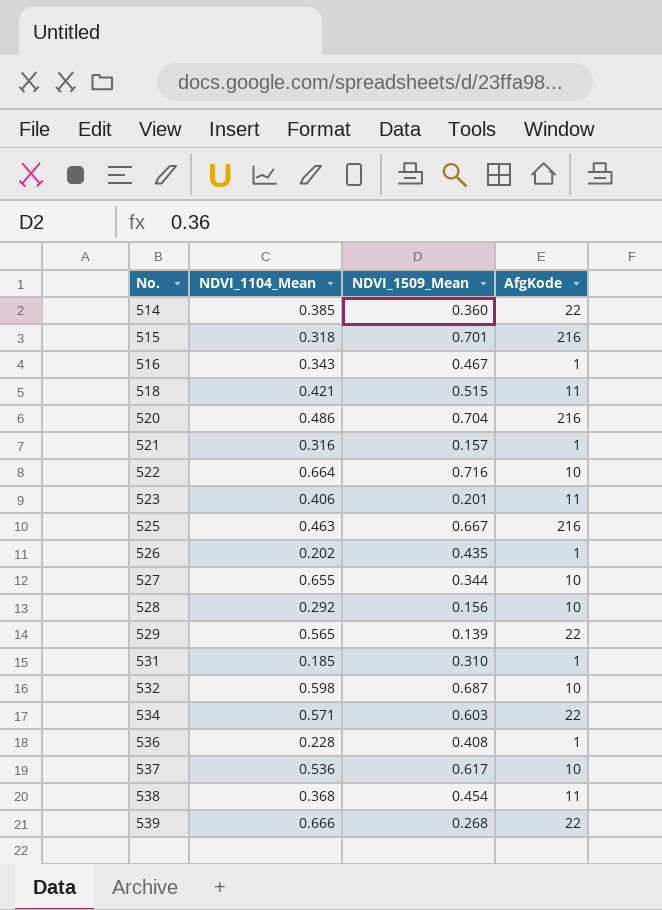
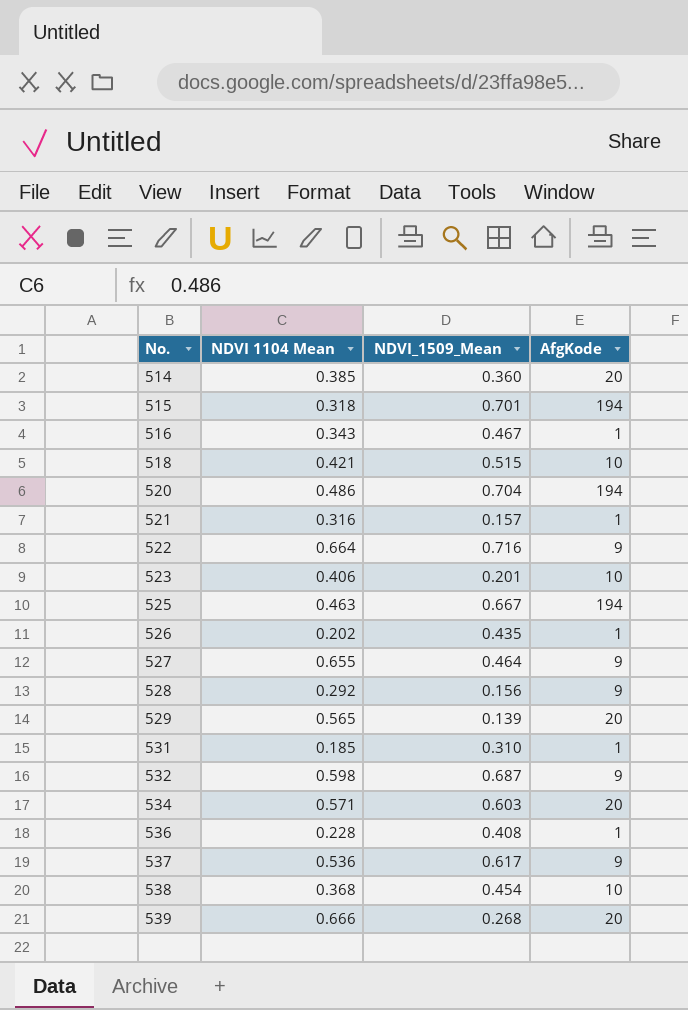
column name: NDVI_1104_Mean -> NDVI 1104 Mean
514 | AfgKode: 22 -> 20
515 | AfgKode: 216 -> 194
518 | AfgKode: 11 -> 10
520 | AfgKode: 216 -> 194
522 | AfgKode: 10 -> 9
523 | AfgKode: 11 -> 10
525 | AfgKode: 216 -> 194
527 | NDVI_1509_Mean: 0.344 -> 0.464
527 | AfgKode: 10 -> 9
528 | AfgKode: 10 -> 9
529 | AfgKode: 22 -> 20
532 | AfgKode: 10 -> 9
534 | AfgKode: 22 -> 20
537 | AfgKode: 10 -> 9
538 | AfgKode: 11 -> 10
539 | AfgKode: 22 -> 20

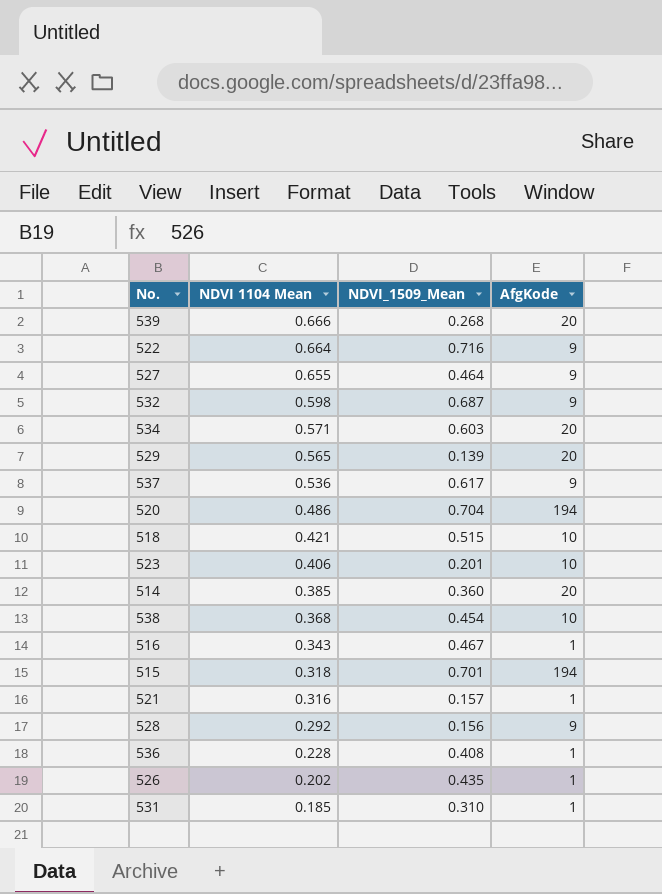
row order: No. ascending -> NDVI 1104 Mean descending
row 525: 0.463 | 0.667 | 194 -> none

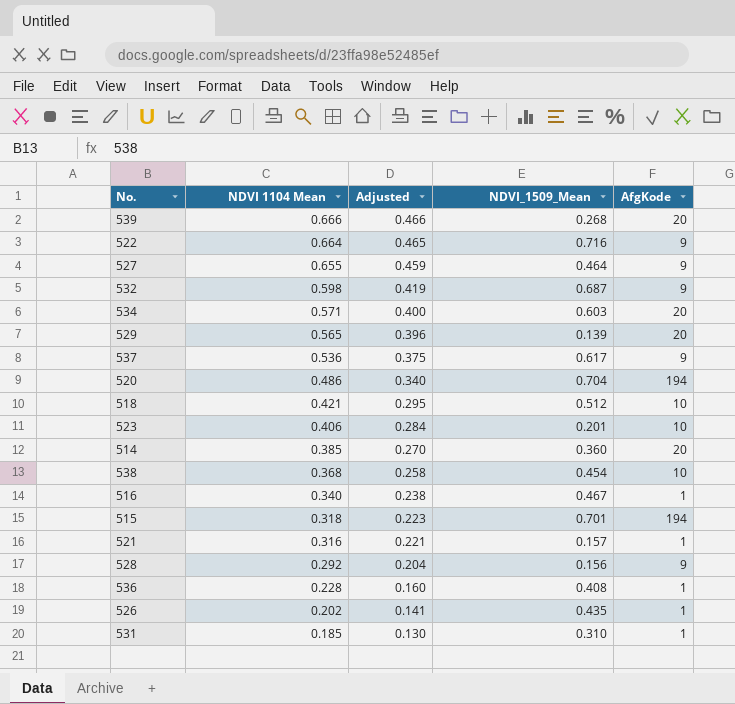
column Adjusted | formula: none -> [NDVI 1104 Mean] * 0.7
518 | NDVI_1509_Mean: 0.515 -> 0.512
516 | NDVI 1104 Mean: 0.343 -> 0.340

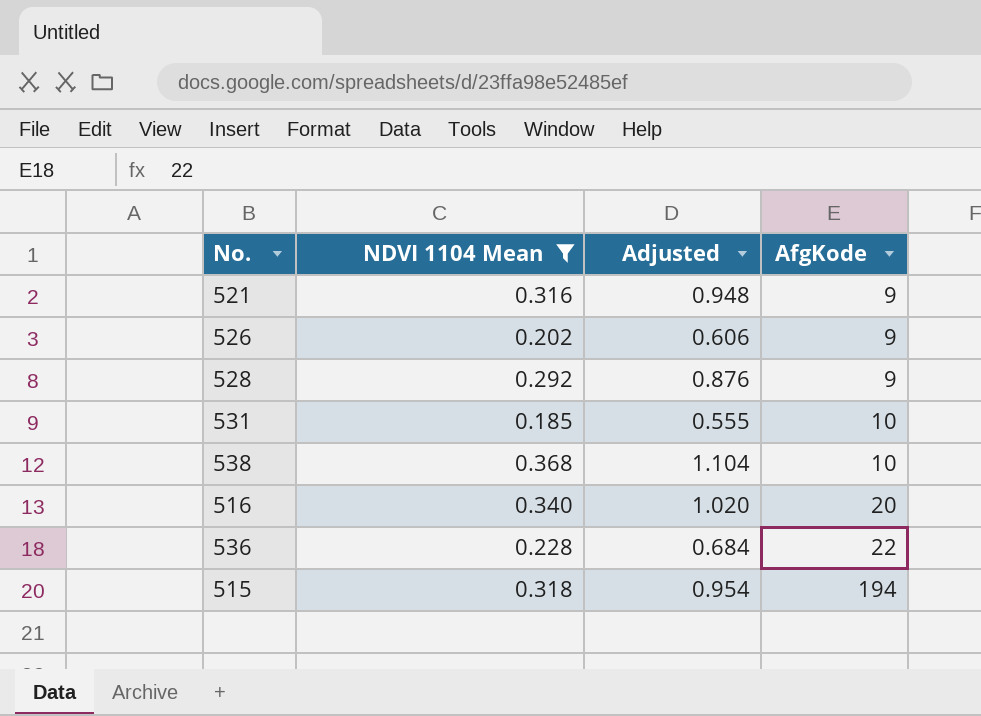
filter: none -> NDVI 1104 Mean <= 0.368
row order: NDVI 1104 Mean descending -> AfgKode ascending
column NDVI_1509_Mean | position: 4 -> none
column Adjusted | formula: [NDVI 1104 Mean] * 0.7 -> [NDVI 1104 Mean] * 3
521 | AfgKode: 1 -> 9
526 | AfgKode: 1 -> 9
531 | AfgKode: 1 -> 10
516 | AfgKode: 1 -> 20
536 | AfgKode: 1 -> 22

